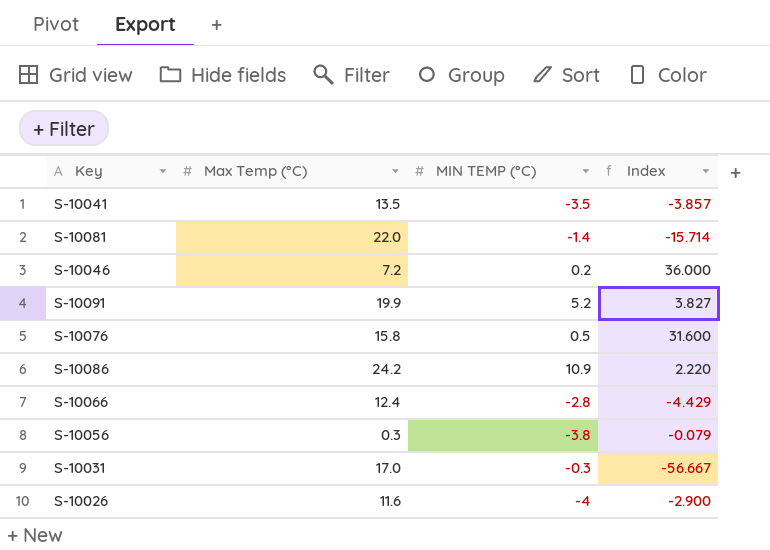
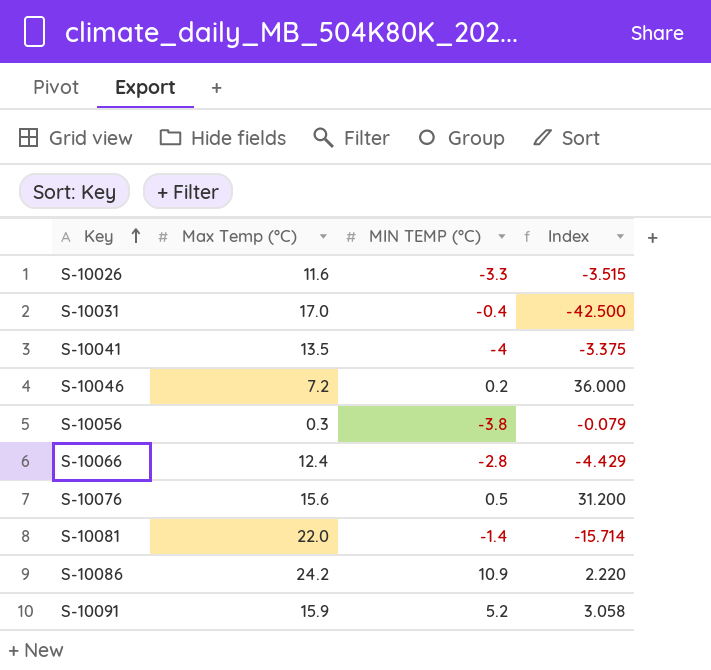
row order: none -> Key ascending
S-10026 | MIN TEMP (°C): -4 -> -3.3
S-10026 | Index: -2.900 -> -3.515
S-10031 | MIN TEMP (°C): -0.3 -> -0.4
S-10031 | Index: -56.667 -> -42.500
S-10041 | MIN TEMP (°C): -3.5 -> -4
S-10041 | Index: -3.857 -> -3.375
S-10076 | Max Temp (°C): 15.8 -> 15.6
S-10076 | Index: 31.600 -> 31.200
S-10091 | Max Temp (°C): 19.9 -> 15.9
S-10091 | Index: 3.827 -> 3.058

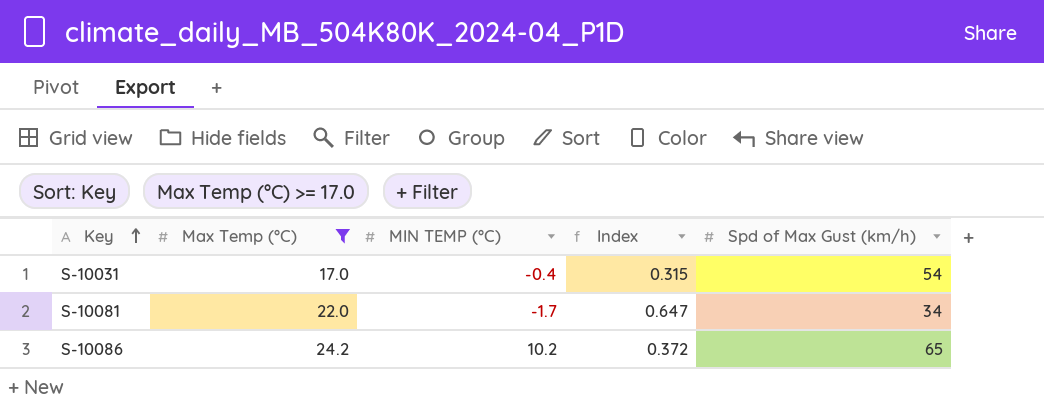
filter: none -> Max Temp (°C) >= 17.0
column Index | formula: [Max Temp (°C)] / [MIN TEMP (°C)] -> [Max Temp (°C)] / [Spd of Max Gust (km/h)]
column Spd of Max Gust (km/h) | position: none -> 5
S-10081 | MIN TEMP (°C): -1.4 -> -1.7
S-10086 | MIN TEMP (°C): 10.9 -> 10.2

